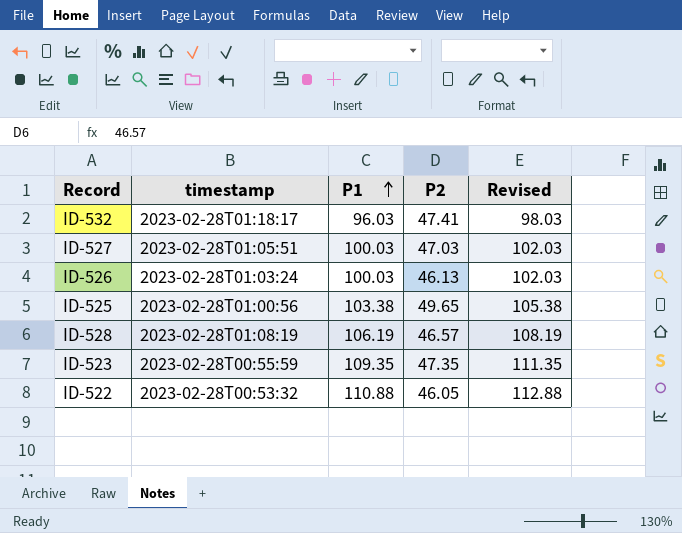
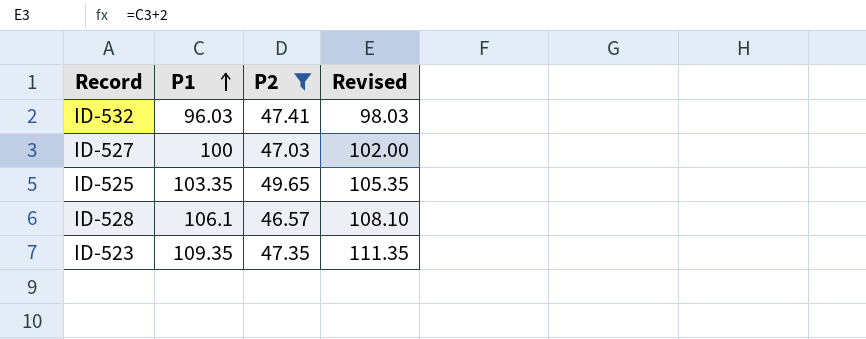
filter: none -> P2 >= 46.57
column timestamp | position: 2 -> none
ID-527 | P1: 100.03 -> 100
ID-527 | Revised: 102.03 -> 102.00
ID-525 | P1: 103.38 -> 103.35
ID-525 | Revised: 105.38 -> 105.35
ID-528 | P1: 106.19 -> 106.1
ID-528 | Revised: 108.19 -> 108.10

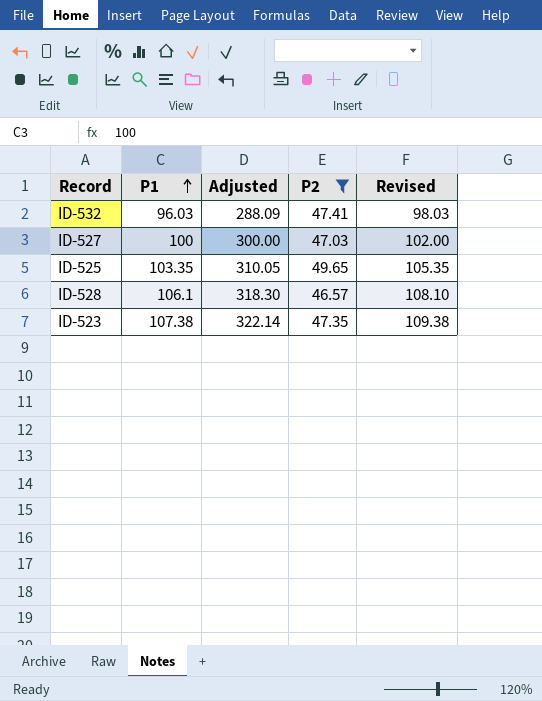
column Adjusted | formula: none -> [P1] * 3
ID-523 | P1: 109.35 -> 107.38
ID-523 | Revised: 111.35 -> 109.38

